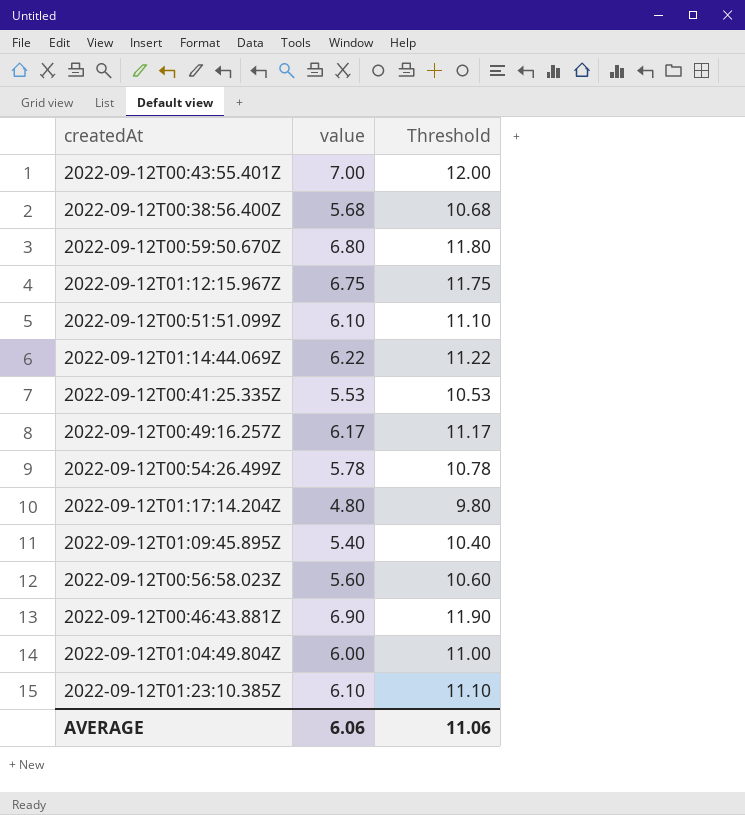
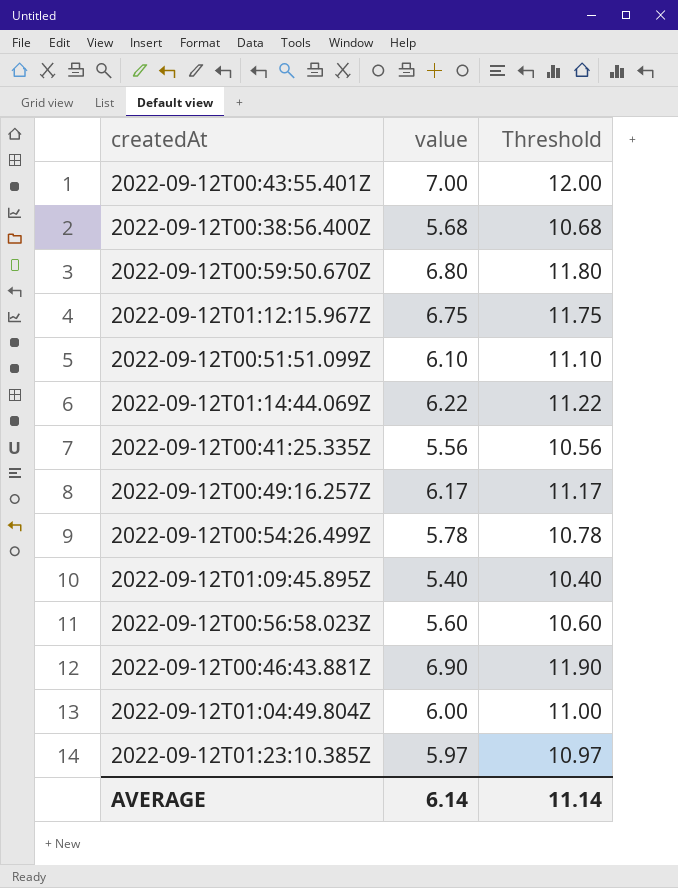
row 2022-09-12T01:17:14.204Z: 4.80 | 9.80 -> none
2022-09-12T00:41:25.335Z | value: 5.53 -> 5.56
2022-09-12T00:41:25.335Z | Threshold: 10.53 -> 10.56
2022-09-12T01:23:10.385Z | value: 6.10 -> 5.97
2022-09-12T01:23:10.385Z | Threshold: 11.10 -> 10.97
AVERAGE | value: 6.06 -> 6.14
AVERAGE | Threshold: 11.06 -> 11.14

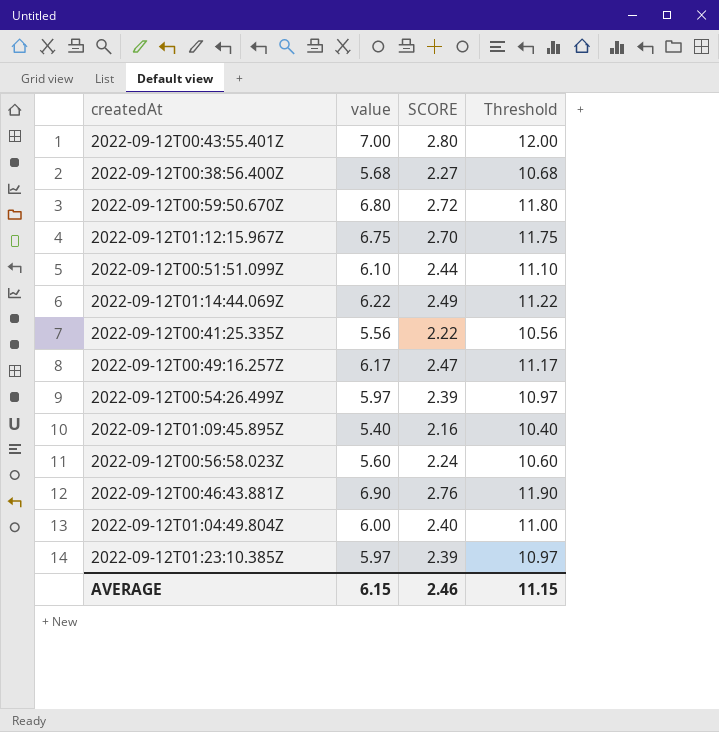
column SCORE | formula: none -> [value] * 0.4
2022-09-12T00:54:26.499Z | value: 5.78 -> 5.97
2022-09-12T00:54:26.499Z | Threshold: 10.78 -> 10.97
AVERAGE | value: 6.14 -> 6.15
AVERAGE | Threshold: 11.14 -> 11.15

